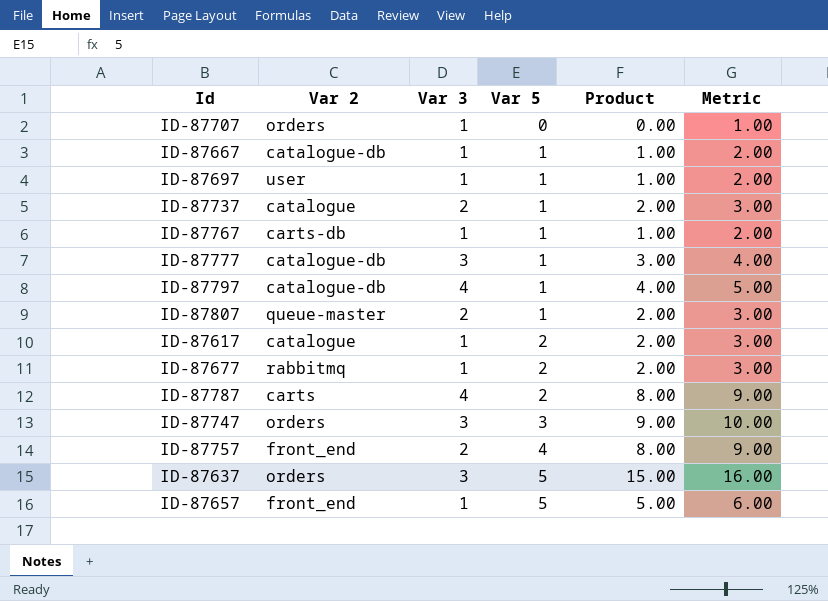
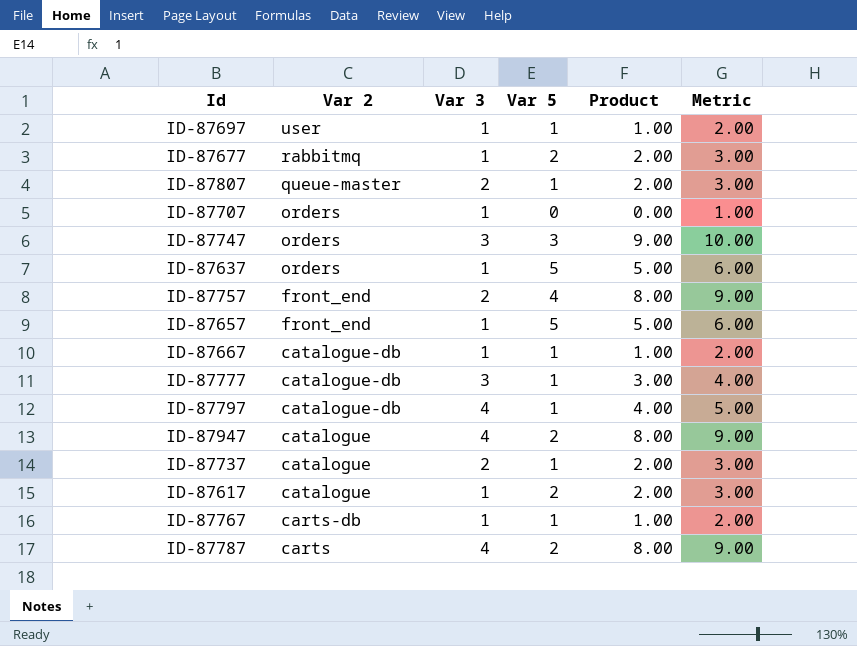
row order: Var 5 ascending -> Var 2 descending
ID-87637 | Var 3: 3 -> 1
ID-87637 | Product: 15.00 -> 5.00
ID-87637 | Metric: 16.00 -> 6.00
row ID-87947: none -> catalogue | 4 | 2 | 8.00 | 9.00

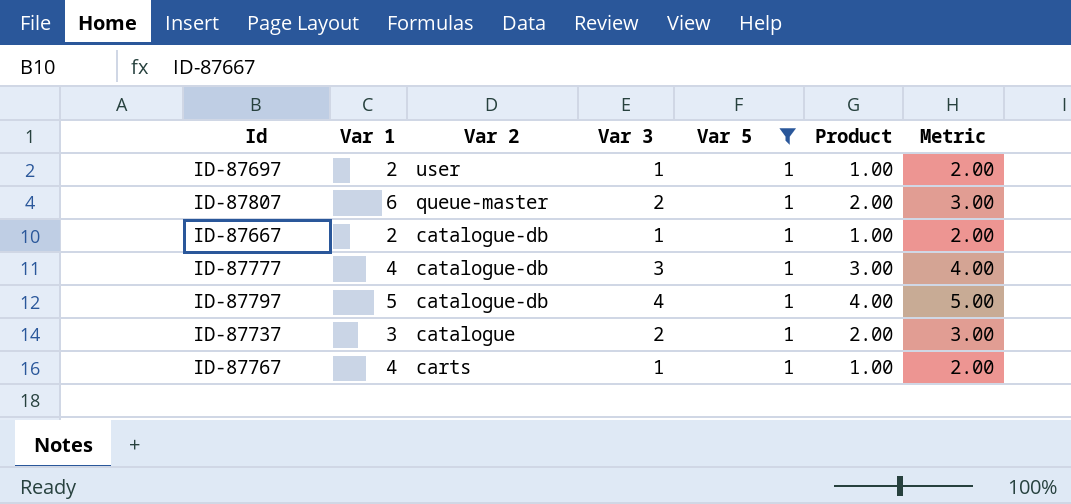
filter: none -> Var 5 = 1
column Var 1 | position: none -> 2
ID-87767 | Var 2: carts-db -> carts

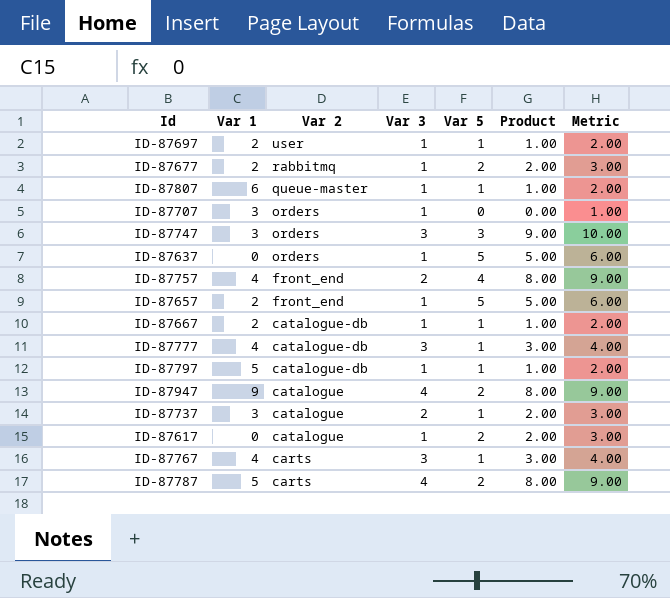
filter: Var 5 = 1 -> none
ID-87807 | Var 3: 2 -> 1
ID-87807 | Product: 2.00 -> 1.00
ID-87807 | Metric: 3.00 -> 2.00
ID-87797 | Var 3: 4 -> 1
ID-87797 | Product: 4.00 -> 1.00
ID-87797 | Metric: 5.00 -> 2.00
ID-87767 | Var 3: 1 -> 3
ID-87767 | Product: 1.00 -> 3.00
ID-87767 | Metric: 2.00 -> 4.00

